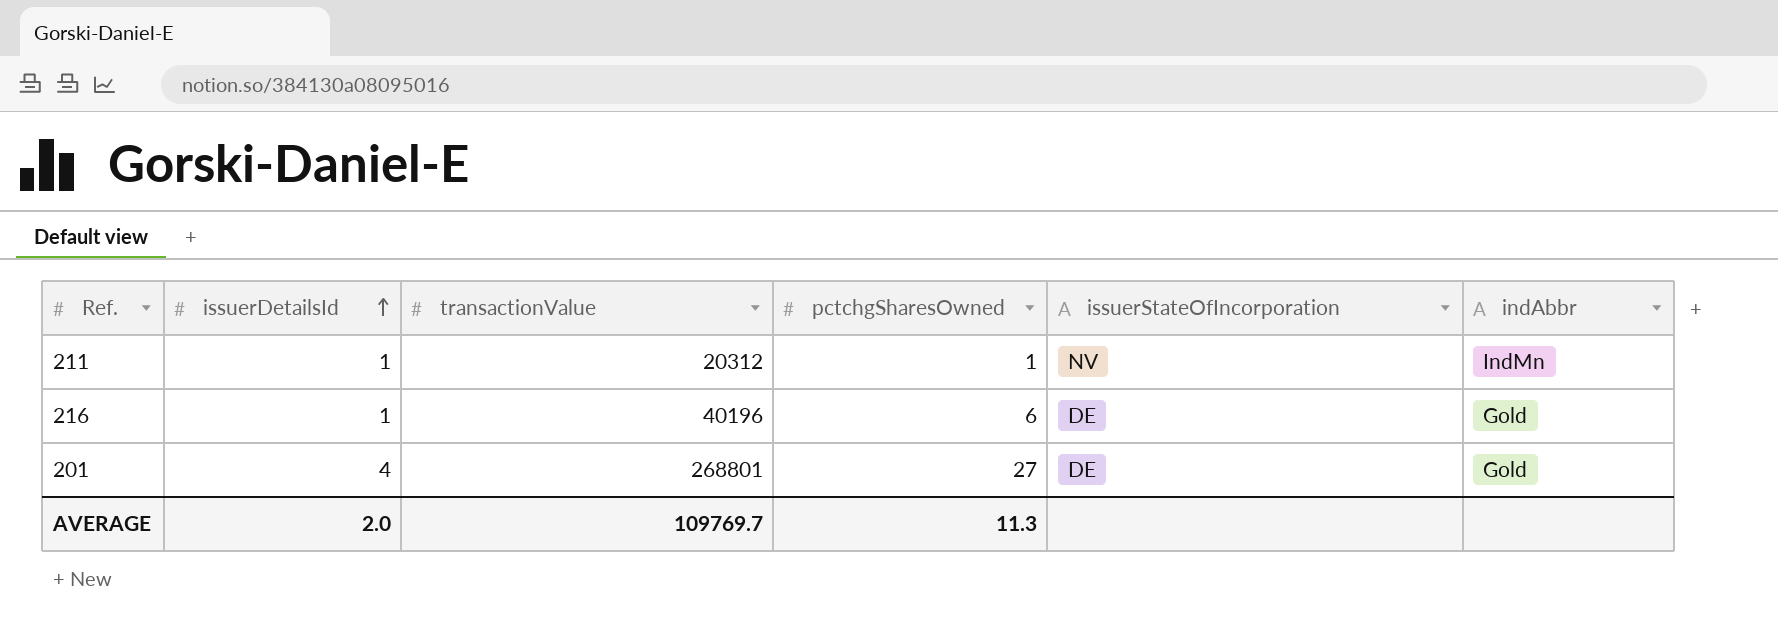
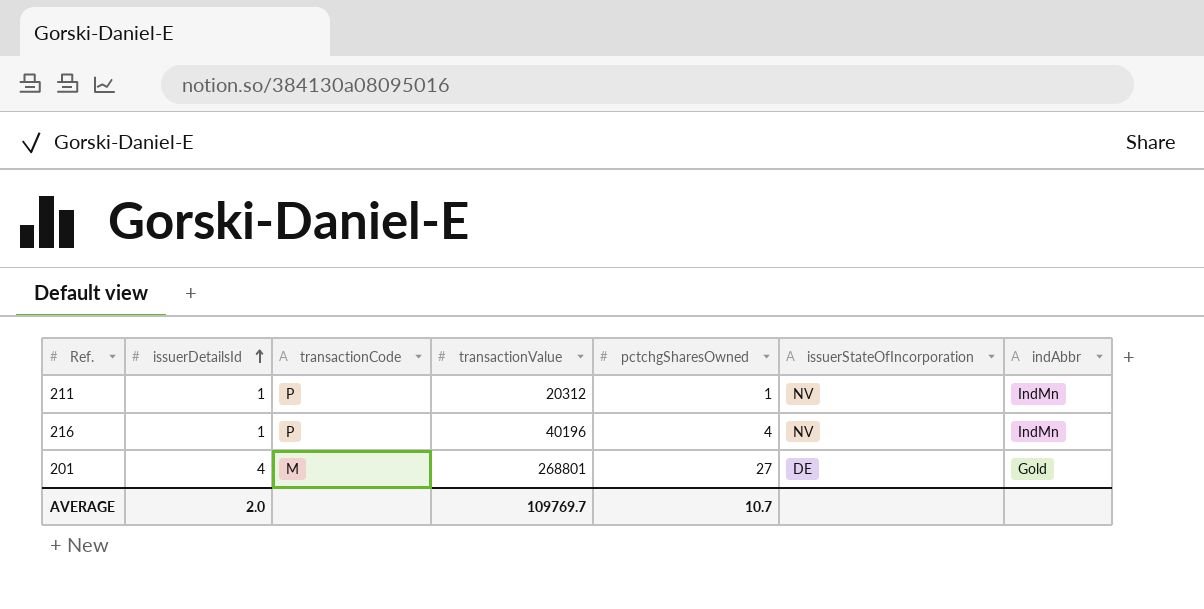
column transactionCode | position: none -> 3
216 | pctchgSharesOwned: 6 -> 4
216 | issuerStateOfIncorporation: DE -> NV
216 | indAbbr: Gold -> IndMn
AVERAGE | pctchgSharesOwned: 11.3 -> 10.7

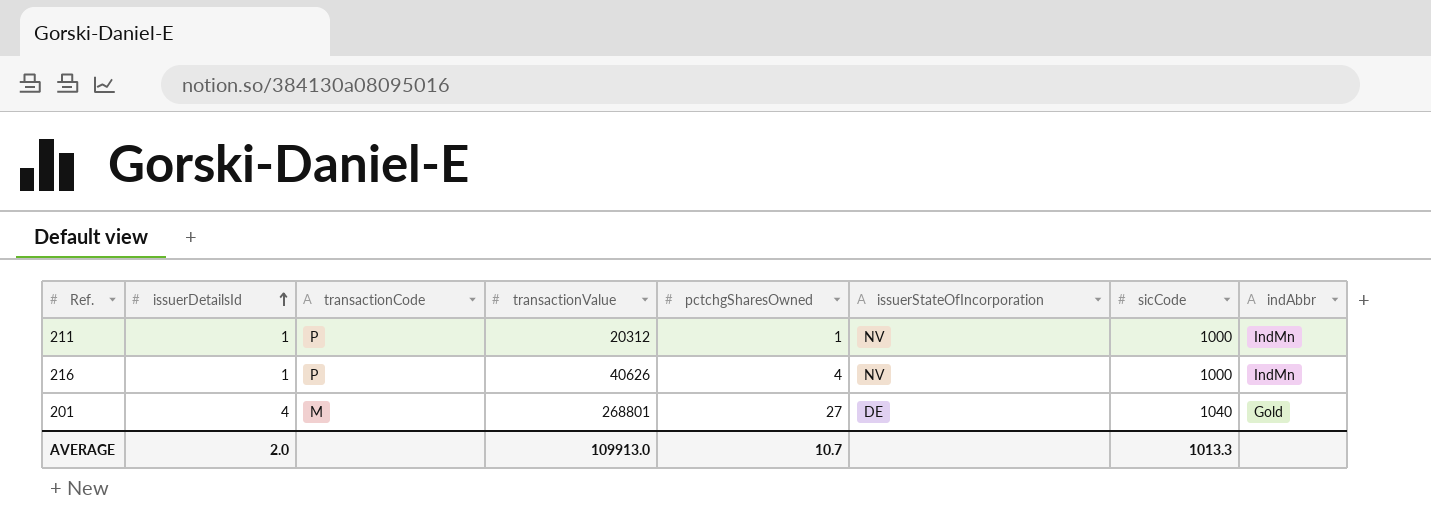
column sicCode | position: none -> 7
216 | transactionValue: 40196 -> 40626
AVERAGE | transactionValue: 109769.7 -> 109913.0

